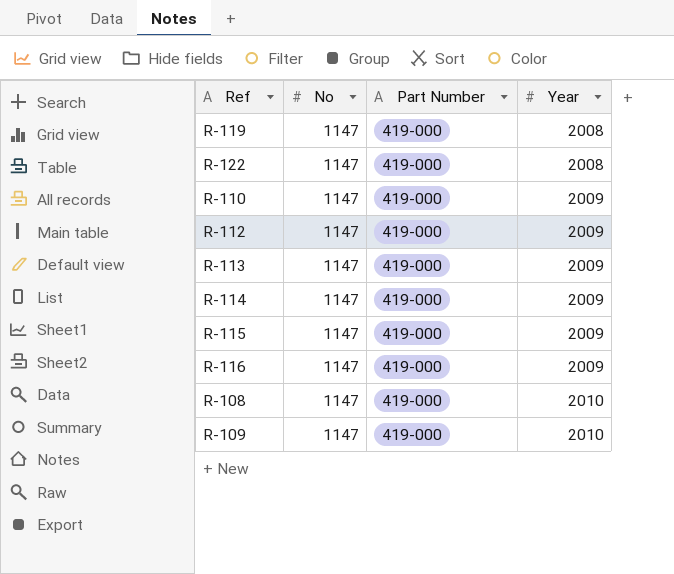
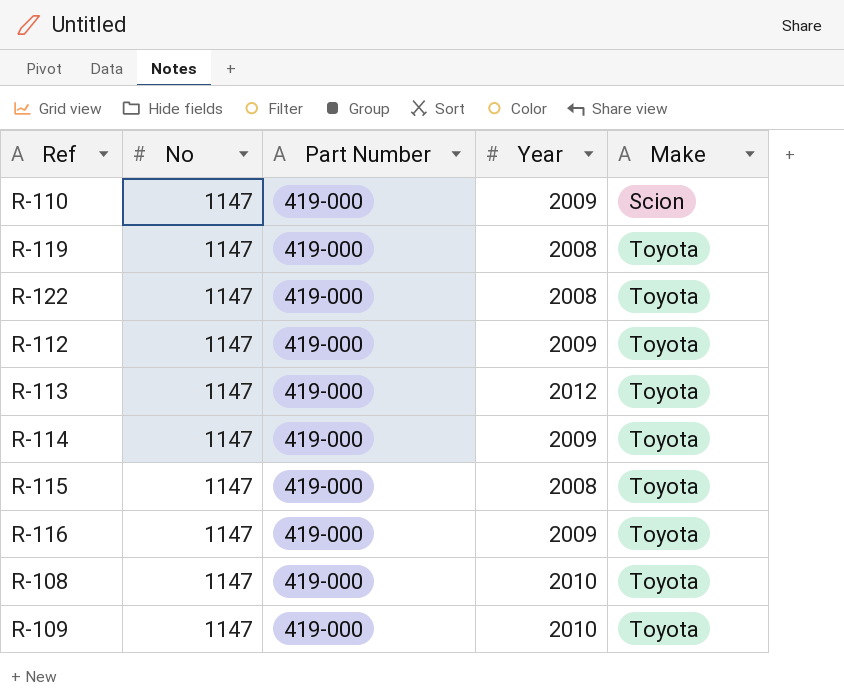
row order: Year ascending -> Make ascending
column Make | position: none -> 5
R-113 | Year: 2009 -> 2012
R-115 | Year: 2009 -> 2008

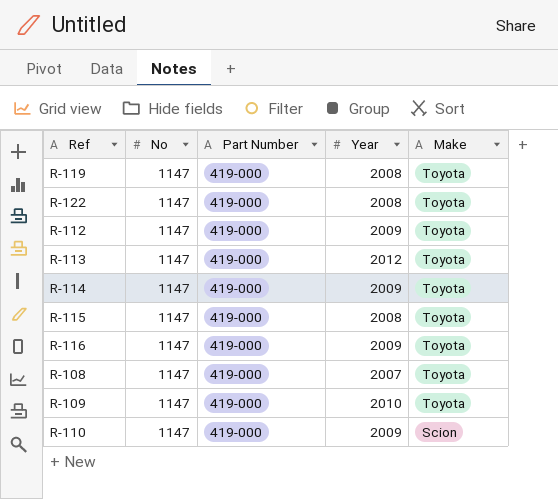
row order: Make ascending -> Make descending
R-108 | Year: 2010 -> 2007

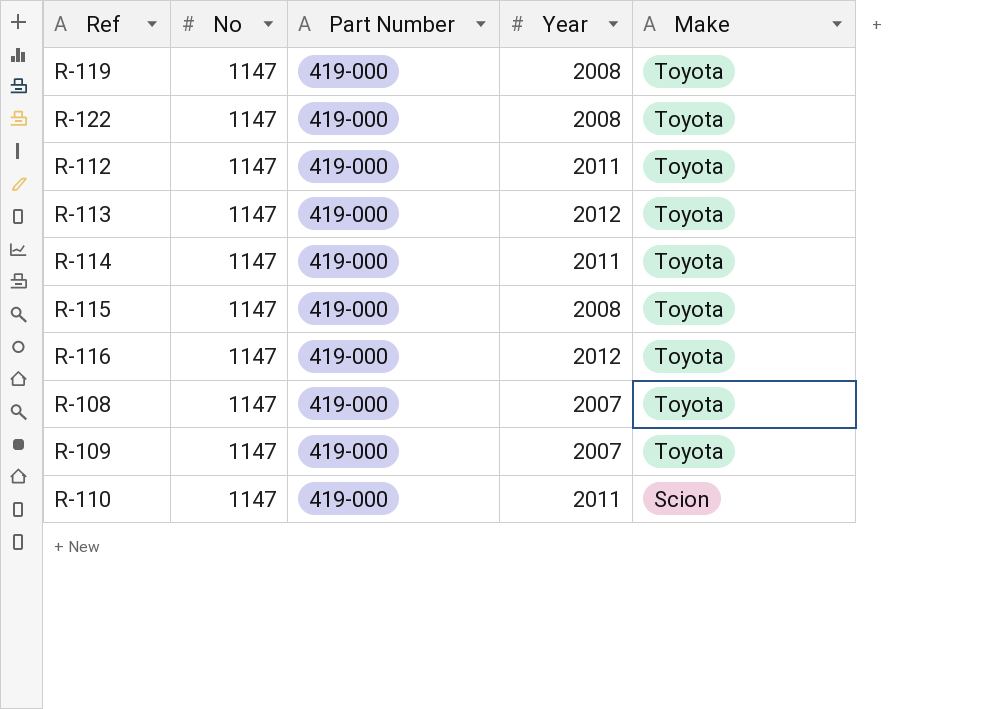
R-112 | Year: 2009 -> 2011
R-114 | Year: 2009 -> 2011
R-116 | Year: 2009 -> 2012
R-109 | Year: 2010 -> 2007
R-110 | Year: 2009 -> 2011

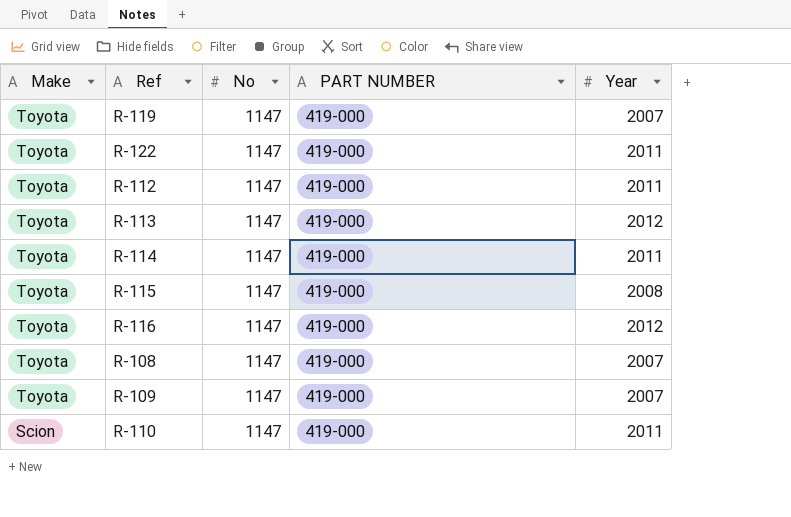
column Make | position: 5 -> 1
column name: Part Number -> PART NUMBER
R-119 | Year: 2008 -> 2007
R-122 | Year: 2008 -> 2011

